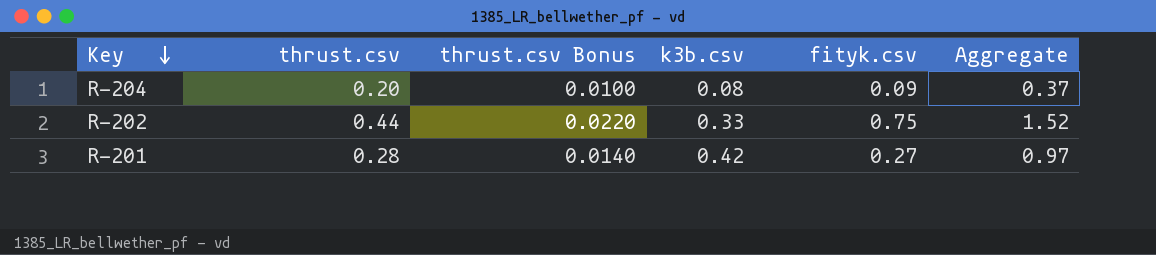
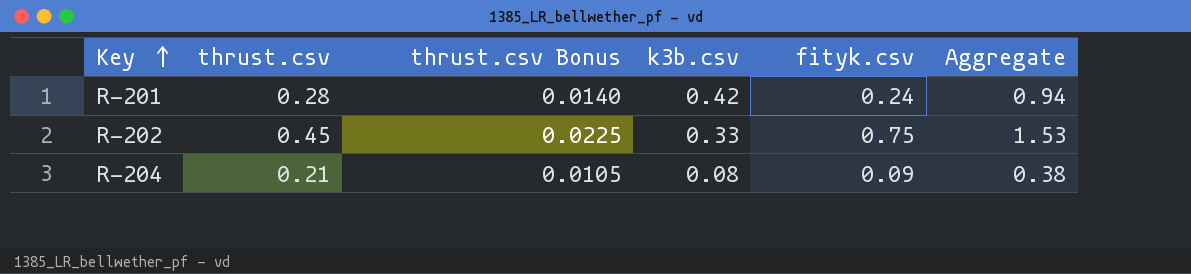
row order: Key descending -> Key ascending
R-201 | fityk.csv: 0.27 -> 0.24
R-201 | Aggregate: 0.97 -> 0.94
R-202 | thrust.csv: 0.44 -> 0.45
R-202 | thrust.csv Bonus: 0.0220 -> 0.0225
R-202 | Aggregate: 1.52 -> 1.53
R-204 | thrust.csv: 0.20 -> 0.21
R-204 | thrust.csv Bonus: 0.0100 -> 0.0105
R-204 | Aggregate: 0.37 -> 0.38

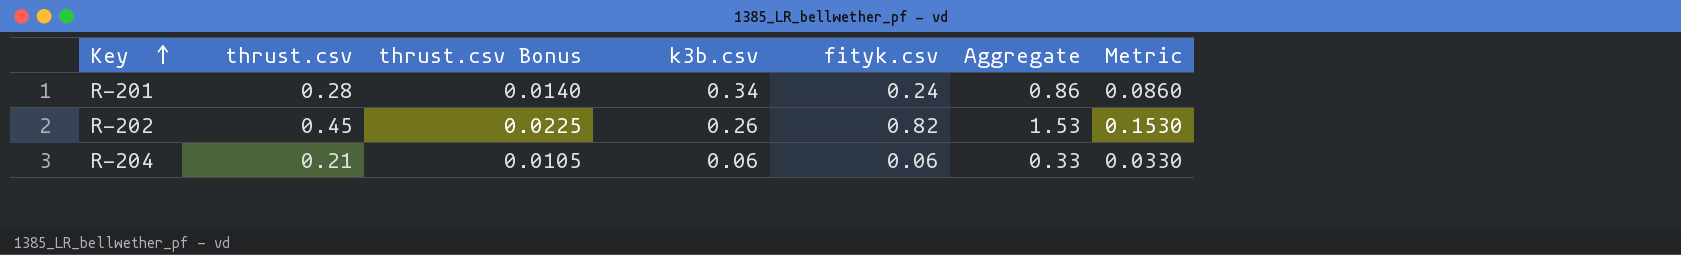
column Metric | formula: none -> [Aggregate] * 0.1
R-201 | k3b.csv: 0.42 -> 0.34
R-201 | Aggregate: 0.94 -> 0.86
R-202 | k3b.csv: 0.33 -> 0.26
R-202 | fityk.csv: 0.75 -> 0.82
R-204 | k3b.csv: 0.08 -> 0.06
R-204 | fityk.csv: 0.09 -> 0.06
R-204 | Aggregate: 0.38 -> 0.33

